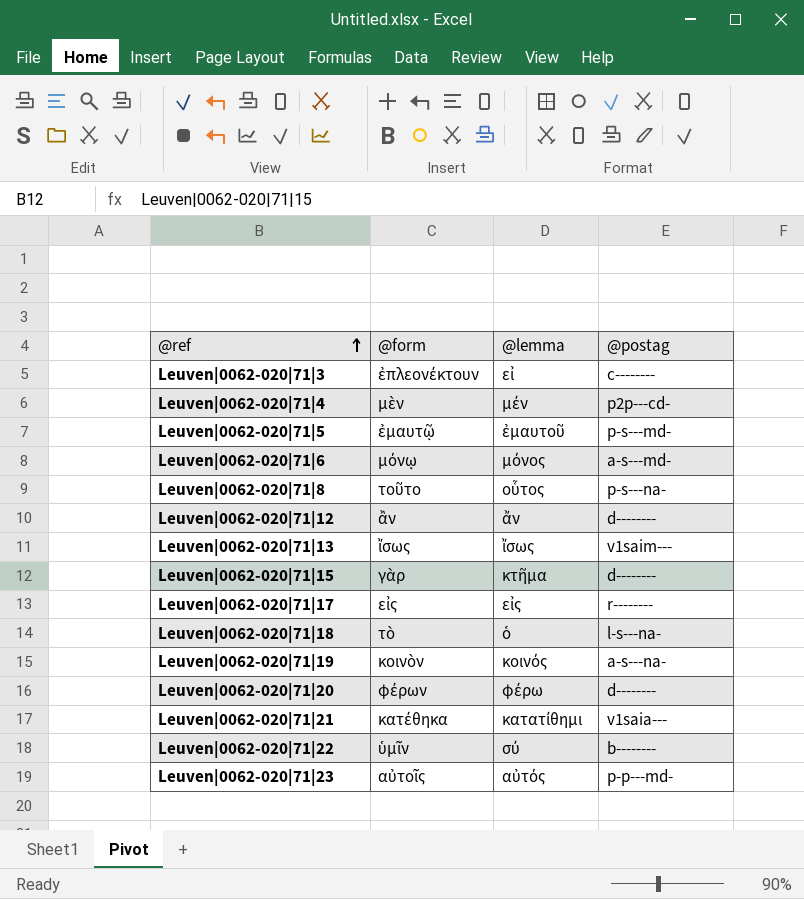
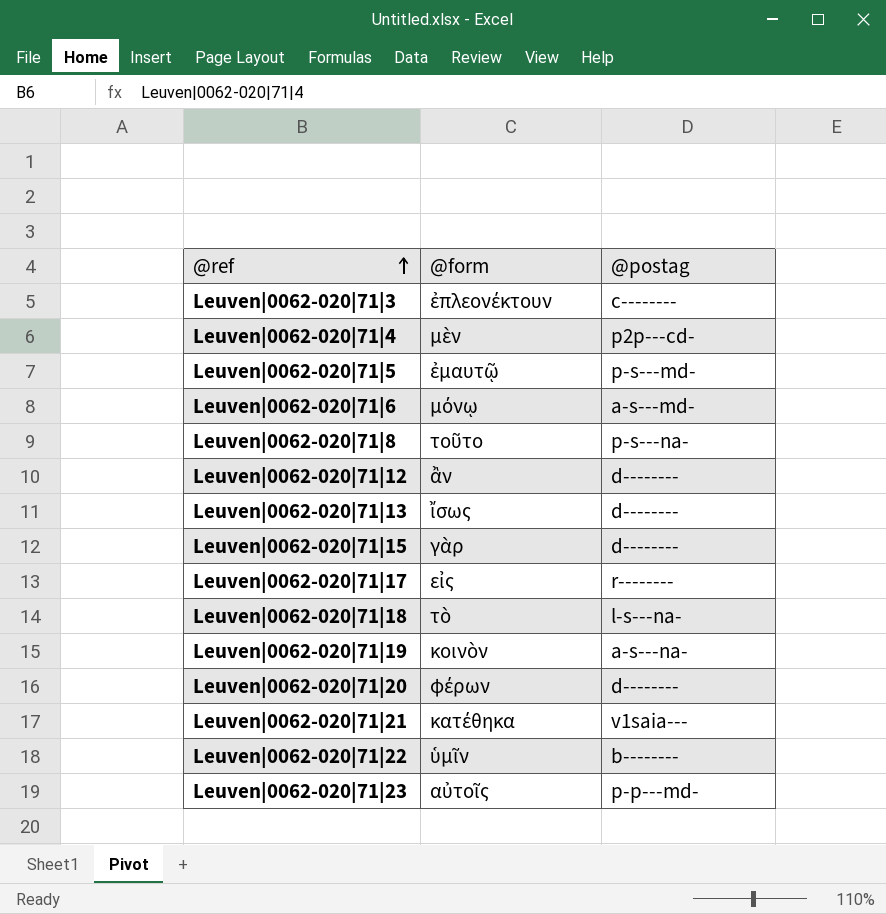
column @lemma | position: 3 -> none
Leuven|0062-020|71|13 | @postag: v1saim--- -> d--------

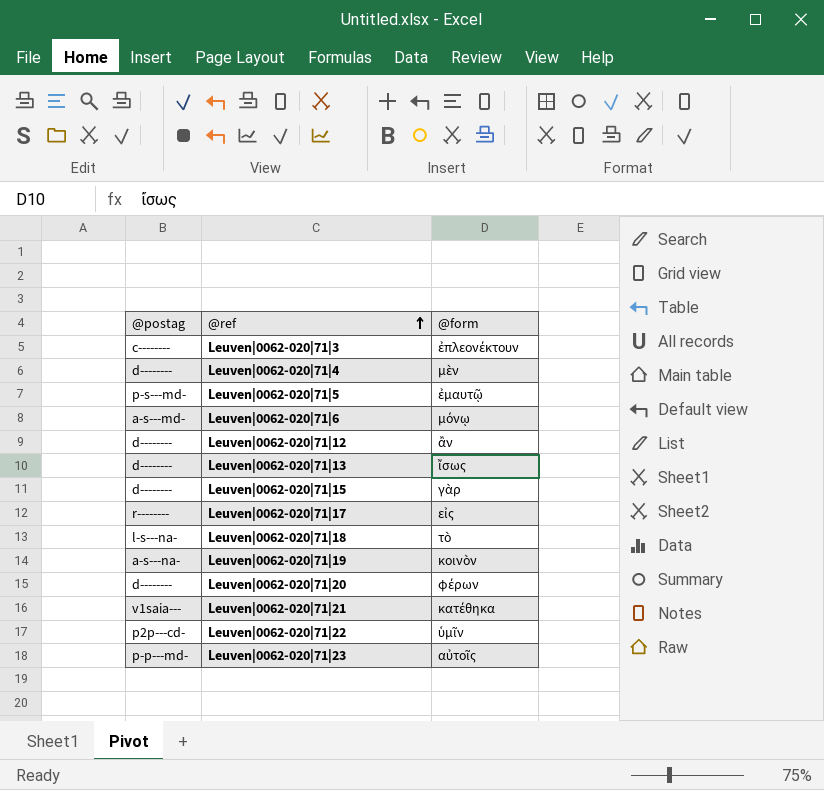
column @postag | position: 3 -> 1
row Leuven|0062-020|71|8: τοῦτο | p-s---na- -> none
Leuven|0062-020|71|4 | @postag: p2p---cd- -> d--------
Leuven|0062-020|71|22 | @postag: b-------- -> p2p---cd-

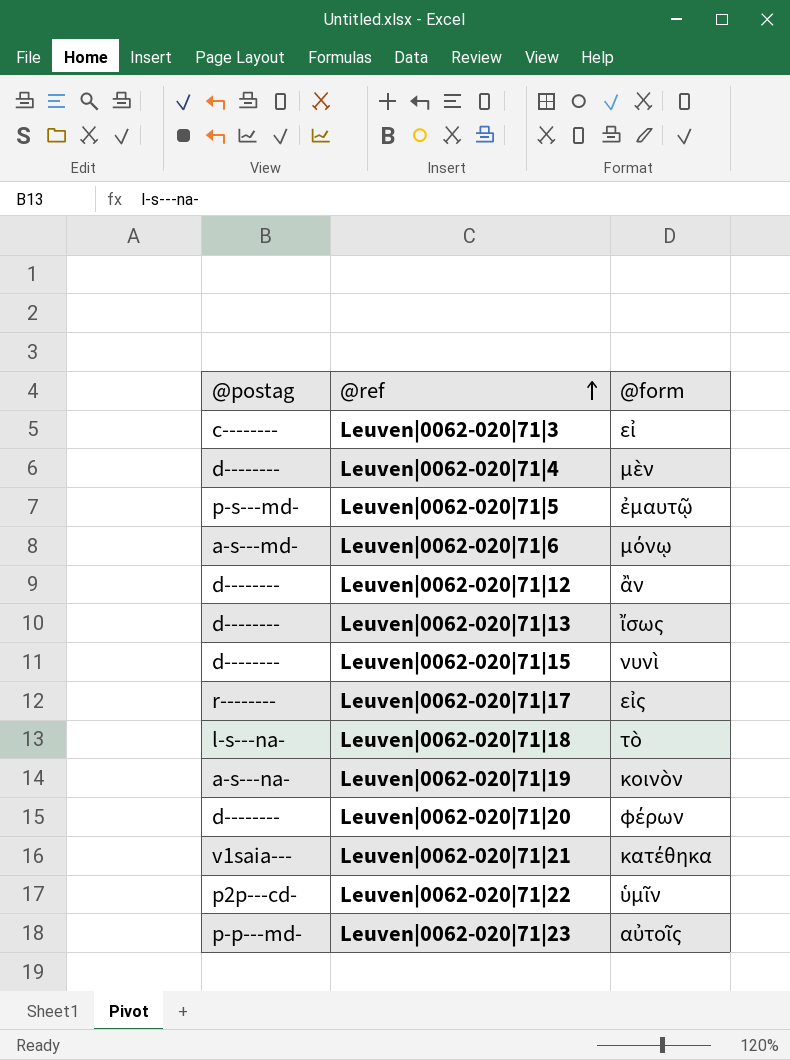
Leuven|0062-020|71|3 | @form: ἐπλεονέκτουν -> εἰ
Leuven|0062-020|71|15 | @form: γὰρ -> νυνὶ

